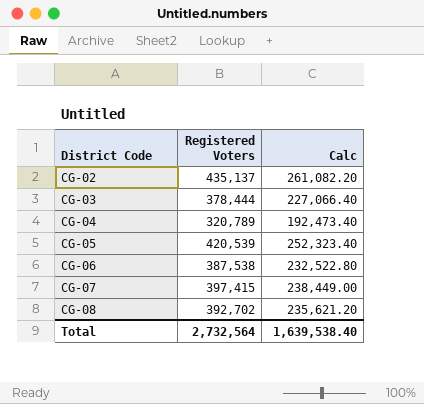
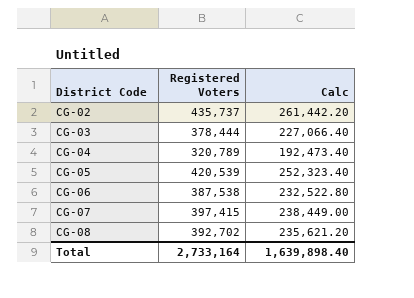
CG-02 | Registered Voters: 435,137 -> 435,737
CG-02 | Calc: 261,082.20 -> 261,442.20
Total | Registered Voters: 2,732,564 -> 2,733,164
Total | Calc: 1,639,538.40 -> 1,639,898.40

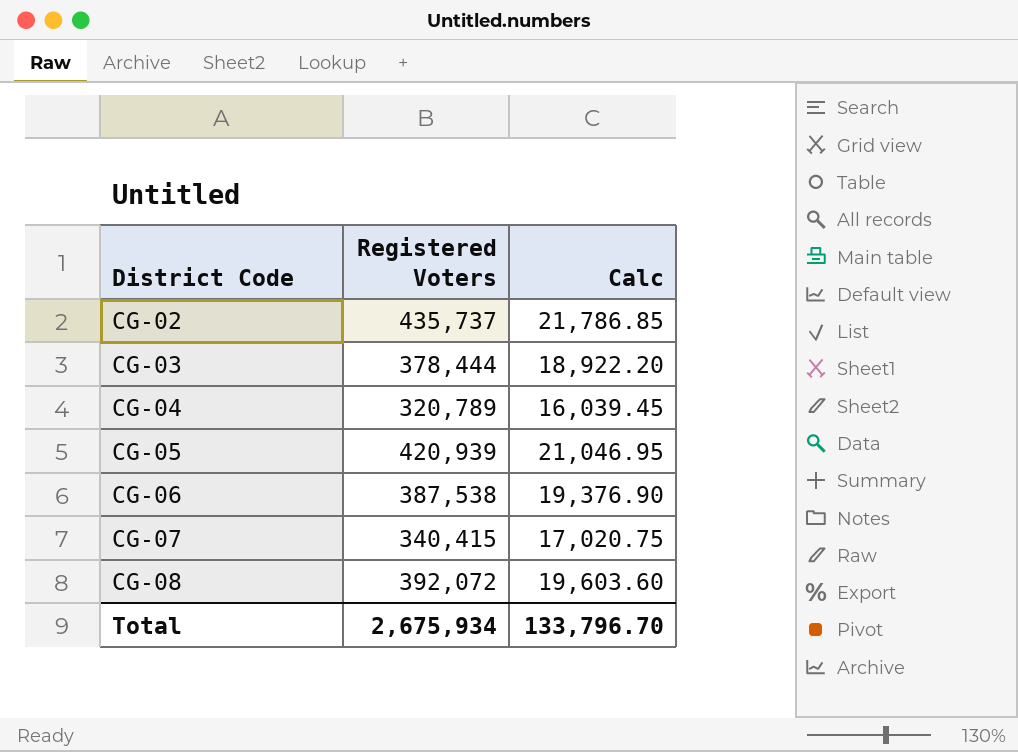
column Calc | formula: [Registered Voters] * 0.6 -> [Registered Voters] * 0.05
CG-05 | Registered Voters: 420,539 -> 420,939
CG-07 | Registered Voters: 397,415 -> 340,415
CG-08 | Registered Voters: 392,702 -> 392,072
Total | Registered Voters: 2,733,164 -> 2,675,934
Total | Calc: 1,639,898.40 -> 133,796.70

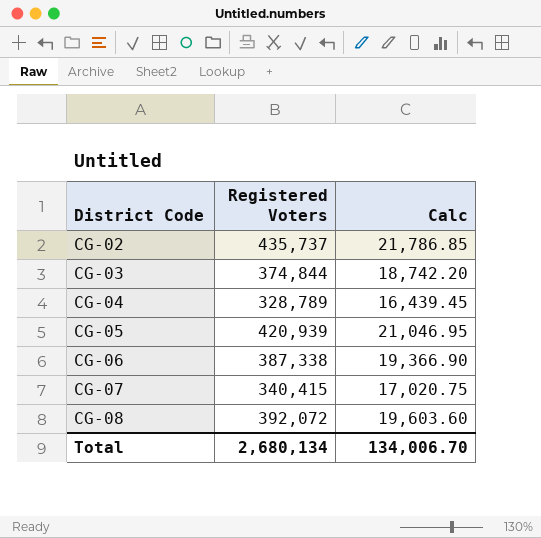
CG-03 | Registered Voters: 378,444 -> 374,844
CG-03 | Calc: 18,922.20 -> 18,742.20
CG-04 | Registered Voters: 320,789 -> 328,789
CG-04 | Calc: 16,039.45 -> 16,439.45
CG-06 | Registered Voters: 387,538 -> 387,338
CG-06 | Calc: 19,376.90 -> 19,366.90
Total | Registered Voters: 2,675,934 -> 2,680,134
Total | Calc: 133,796.70 -> 134,006.70

